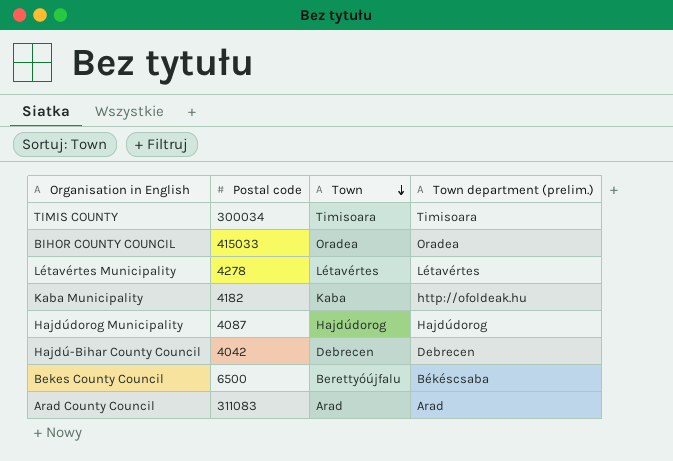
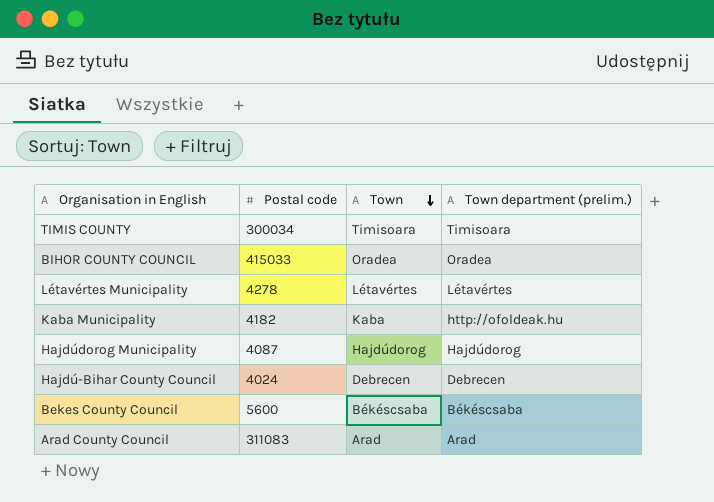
Hajdú-Bihar County Council | Postal code: 4042 -> 4024
Bekes County Council | Postal code: 6500 -> 5600
Bekes County Council | Town: Berettyóújfalu -> Békéscsaba

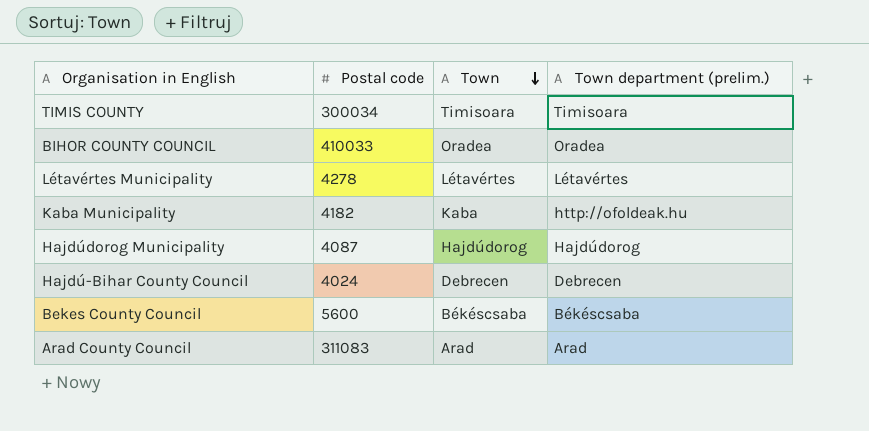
BIHOR COUNTY COUNCIL | Postal code: 415033 -> 410033

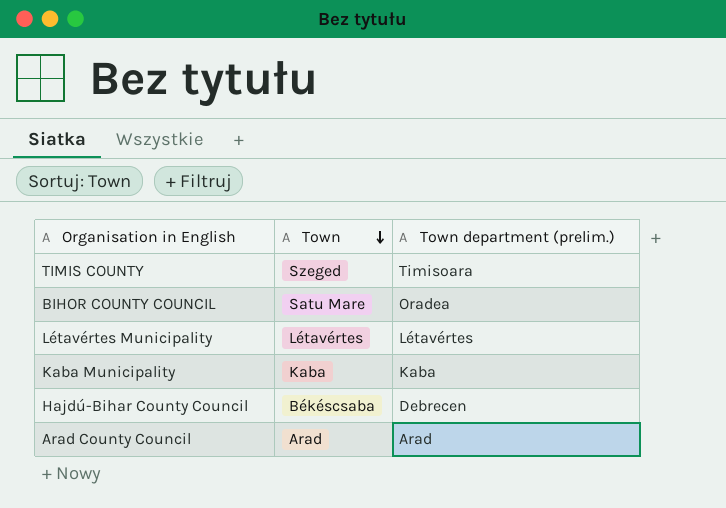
column Postal code | position: 2 -> none
row Hajdúdorog Municipality: 4087 | Hajdúdorog | Hajdúdorog -> none
row Bekes County Council: 5600 | Békéscsaba | Békéscsaba -> none
TIMIS COUNTY | Town: Timisoara -> Szeged
BIHOR COUNTY COUNCIL | Town: Oradea -> Satu Mare
Kaba Municipality | Town department (prelim.): http://ofoldeak.hu -> Kaba
Hajdú-Bihar County Council | Town: Debrecen -> Békéscsaba

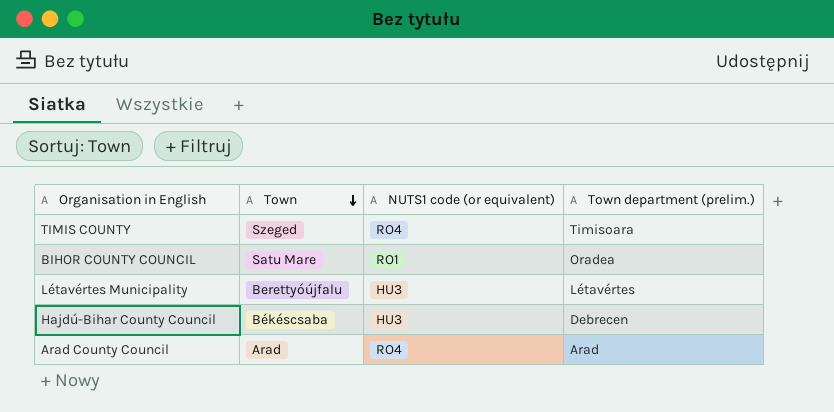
column NUTS1 code (or equivalent) | position: none -> 3
row Kaba Municipality: Kaba | Kaba -> none
Létavértes Municipality | Town: Létavértes -> Berettyóújfalu

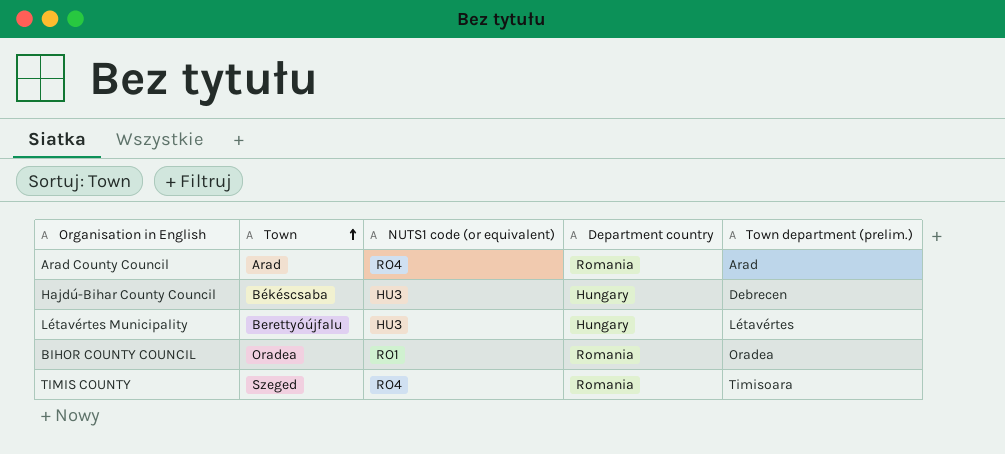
row order: Town descending -> Town ascending
column Department country | position: none -> 4
BIHOR COUNTY COUNCIL | Town: Satu Mare -> Oradea

